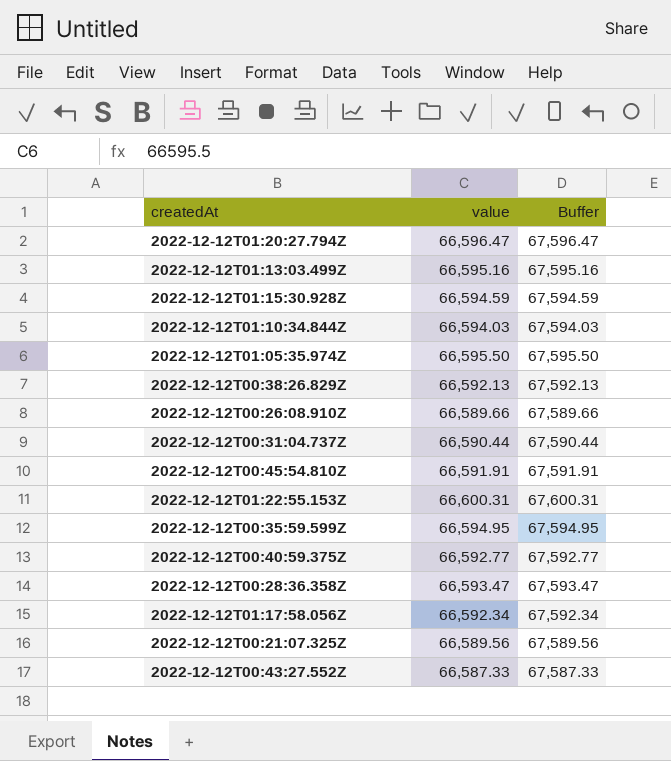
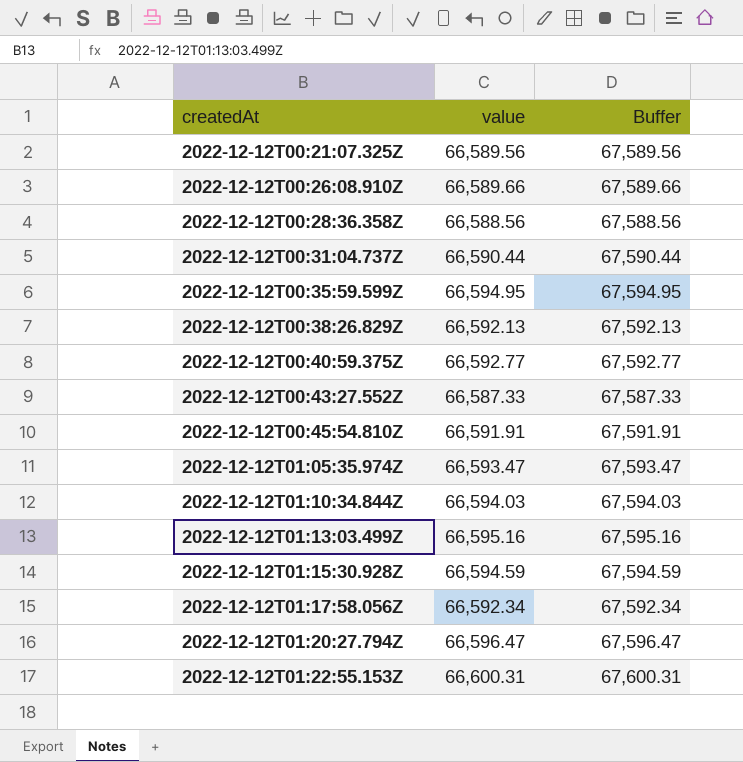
row order: none -> createdAt ascending
2022-12-12T00:28:36.358Z | value: 66,593.47 -> 66,588.56
2022-12-12T00:28:36.358Z | Buffer: 67,593.47 -> 67,588.56
2022-12-12T01:05:35.974Z | value: 66,595.50 -> 66,593.47
2022-12-12T01:05:35.974Z | Buffer: 67,595.50 -> 67,593.47

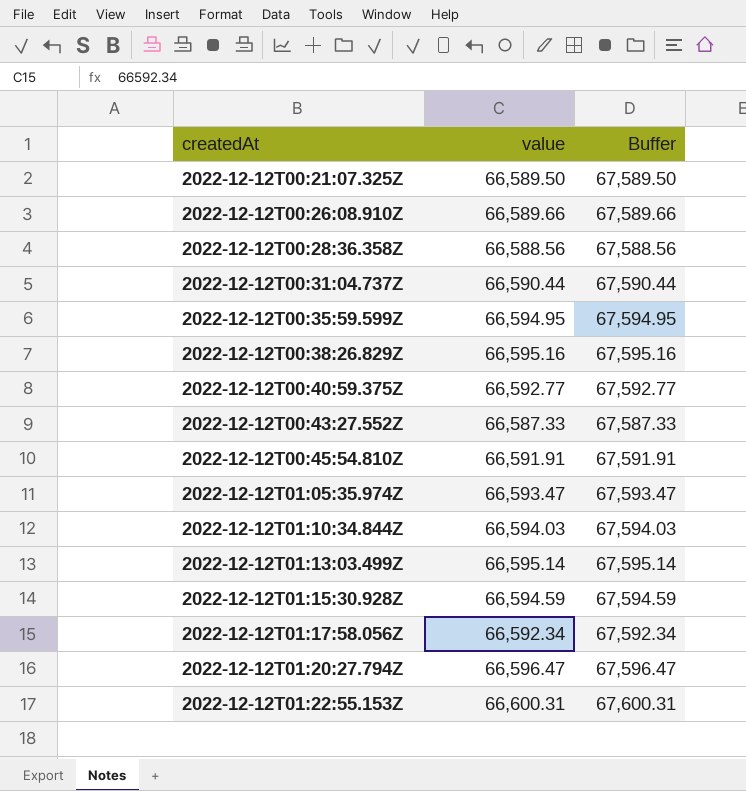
2022-12-12T00:21:07.325Z | value: 66,589.56 -> 66,589.50
2022-12-12T00:21:07.325Z | Buffer: 67,589.56 -> 67,589.50
2022-12-12T00:38:26.829Z | value: 66,592.13 -> 66,595.16
2022-12-12T00:38:26.829Z | Buffer: 67,592.13 -> 67,595.16
2022-12-12T01:13:03.499Z | value: 66,595.16 -> 66,595.14
2022-12-12T01:13:03.499Z | Buffer: 67,595.16 -> 67,595.14

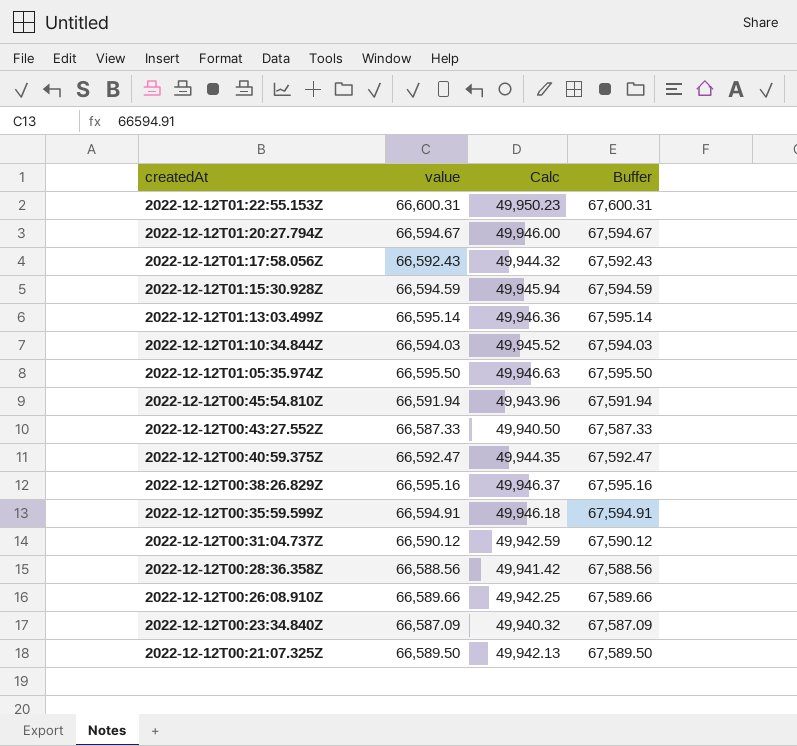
row order: createdAt ascending -> createdAt descending
column Calc | formula: none -> [value] * 0.75
2022-12-12T01:20:27.794Z | value: 66,596.47 -> 66,594.67
2022-12-12T01:20:27.794Z | Buffer: 67,596.47 -> 67,594.67
2022-12-12T01:17:58.056Z | value: 66,592.34 -> 66,592.43
2022-12-12T01:17:58.056Z | Buffer: 67,592.34 -> 67,592.43
2022-12-12T01:05:35.974Z | value: 66,593.47 -> 66,595.50
2022-12-12T01:05:35.974Z | Buffer: 67,593.47 -> 67,595.50
2022-12-12T00:45:54.810Z | value: 66,591.91 -> 66,591.94
2022-12-12T00:45:54.810Z | Buffer: 67,591.91 -> 67,591.94
2022-12-12T00:40:59.375Z | value: 66,592.77 -> 66,592.47
2022-12-12T00:40:59.375Z | Buffer: 67,592.77 -> 67,592.47
2022-12-12T00:35:59.599Z | value: 66,594.95 -> 66,594.91
2022-12-12T00:35:59.599Z | Buffer: 67,594.95 -> 67,594.91
2022-12-12T00:31:04.737Z | value: 66,590.44 -> 66,590.12
2022-12-12T00:31:04.737Z | Buffer: 67,590.44 -> 67,590.12
row 2022-12-12T00:23:34.840Z: none -> 66,587.09 | 49,940.32 | 67,587.09

